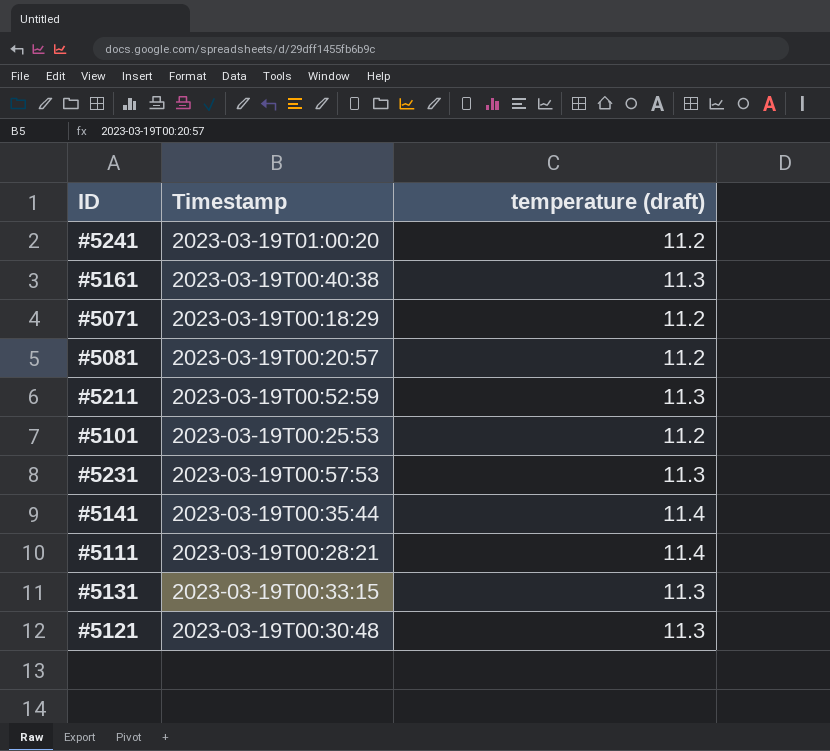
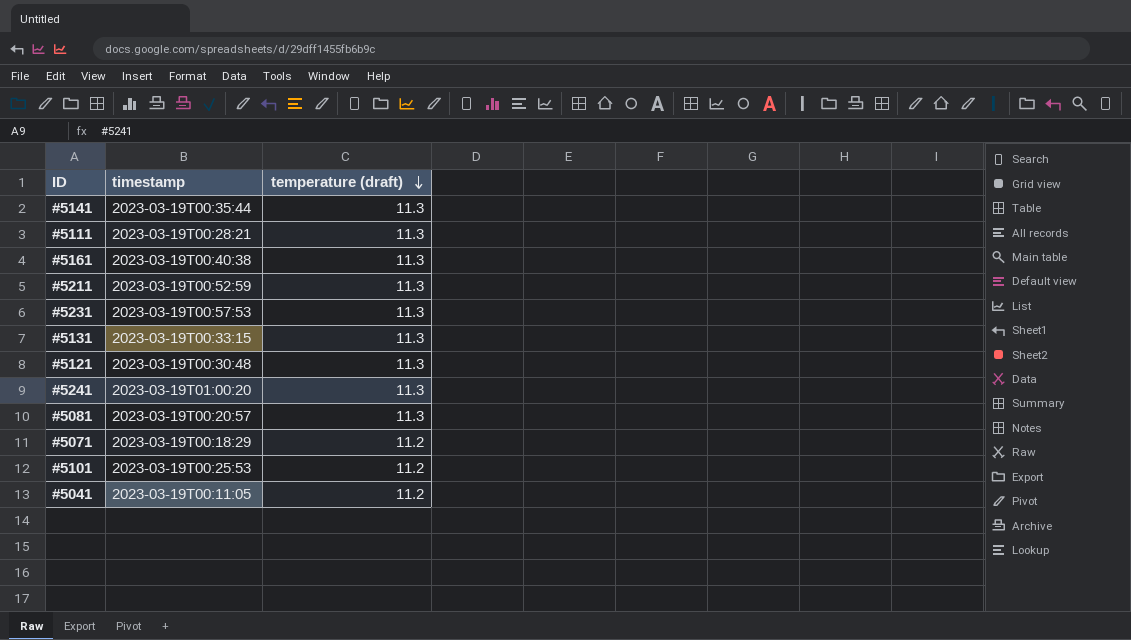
row order: none -> temperature (draft) descending
column name: Timestamp -> timestamp
#5141 | temperature (draft): 11.4 -> 11.3
#5111 | temperature (draft): 11.4 -> 11.3
#5241 | temperature (draft): 11.2 -> 11.3
#5081 | temperature (draft): 11.2 -> 11.3
row #5041: none -> 2023-03-19T00:11:05 | 11.2

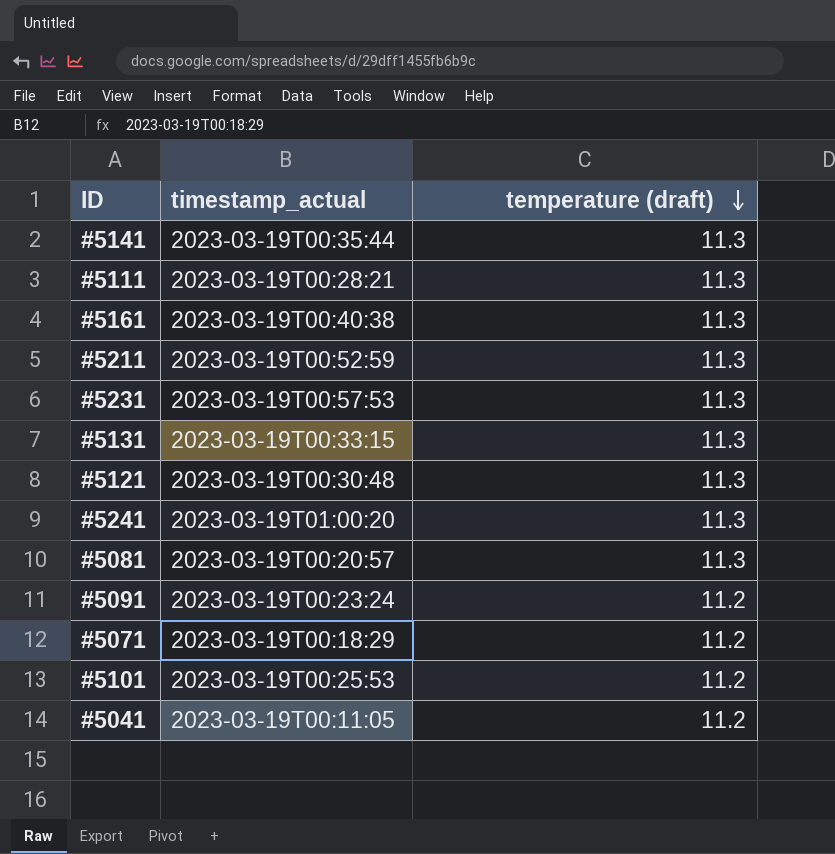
column name: timestamp -> timestamp_actual
row #5091: none -> 2023-03-19T00:23:24 | 11.2

